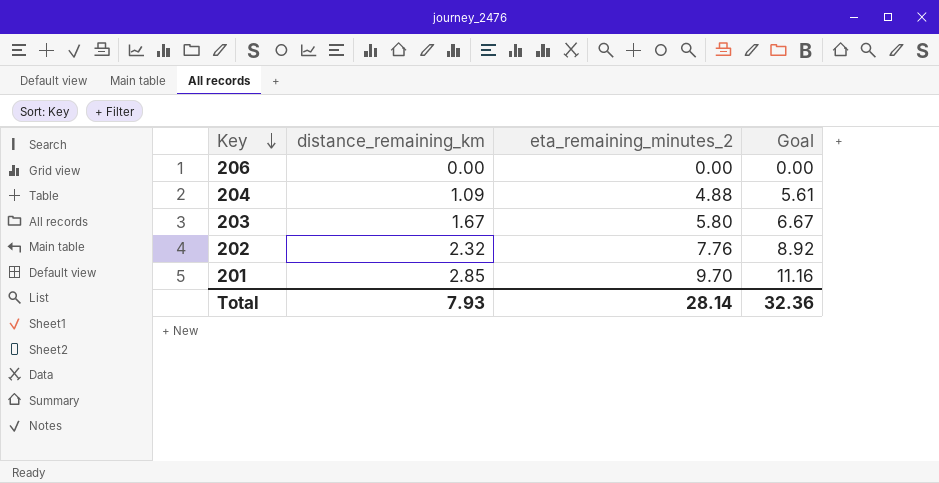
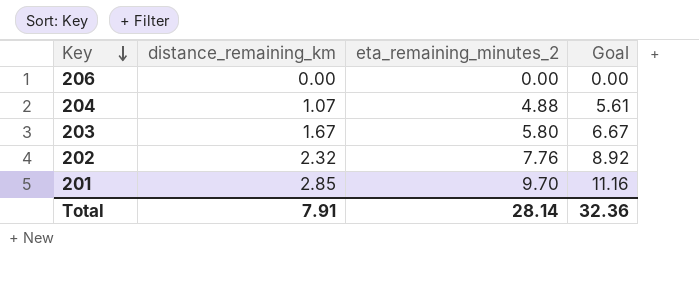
204 | distance_remaining_km: 1.09 -> 1.07
Total | distance_remaining_km: 7.93 -> 7.91

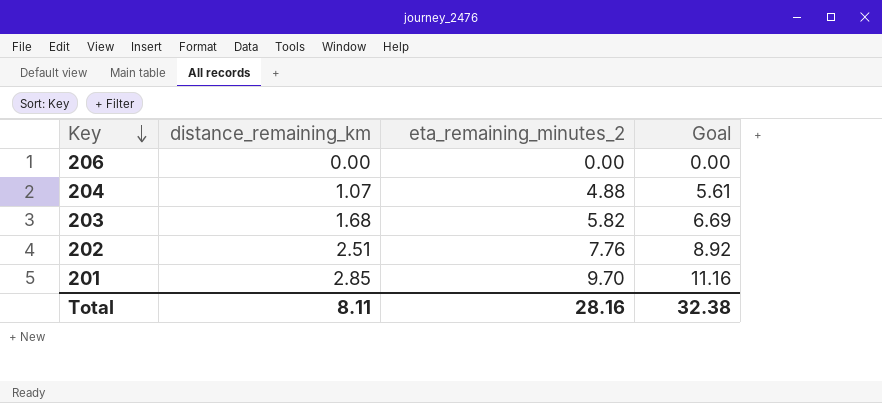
203 | distance_remaining_km: 1.67 -> 1.68
203 | eta_remaining_minutes_2: 5.80 -> 5.82
203 | Goal: 6.67 -> 6.69
202 | distance_remaining_km: 2.32 -> 2.51
Total | distance_remaining_km: 7.91 -> 8.11
Total | eta_remaining_minutes_2: 28.14 -> 28.16
Total | Goal: 32.36 -> 32.38

